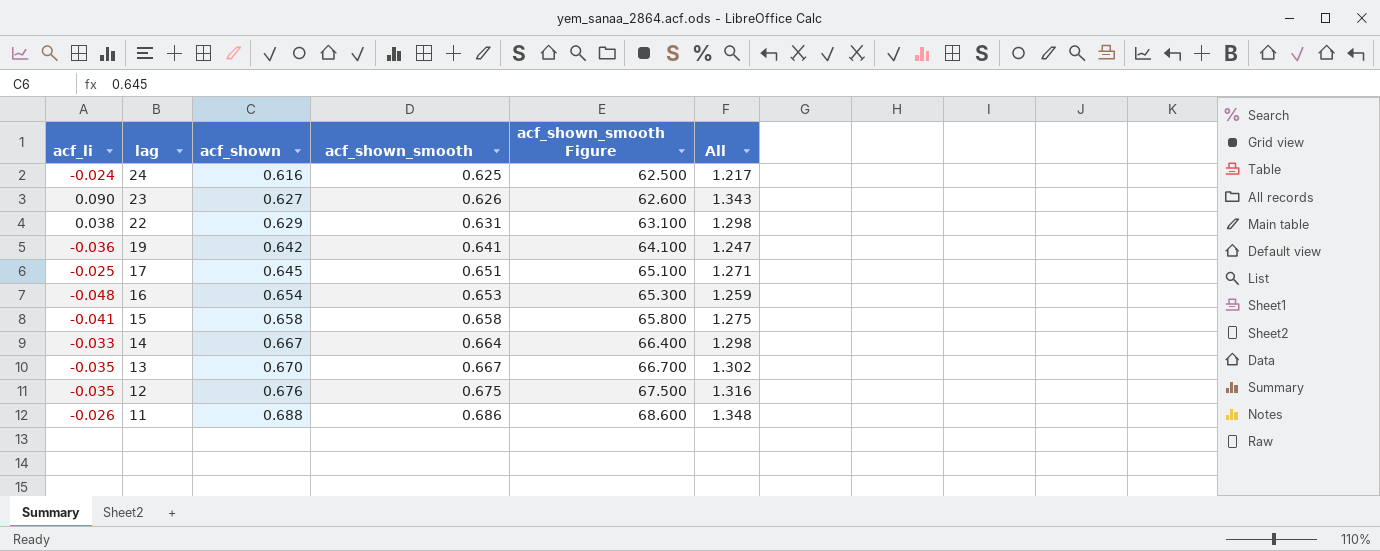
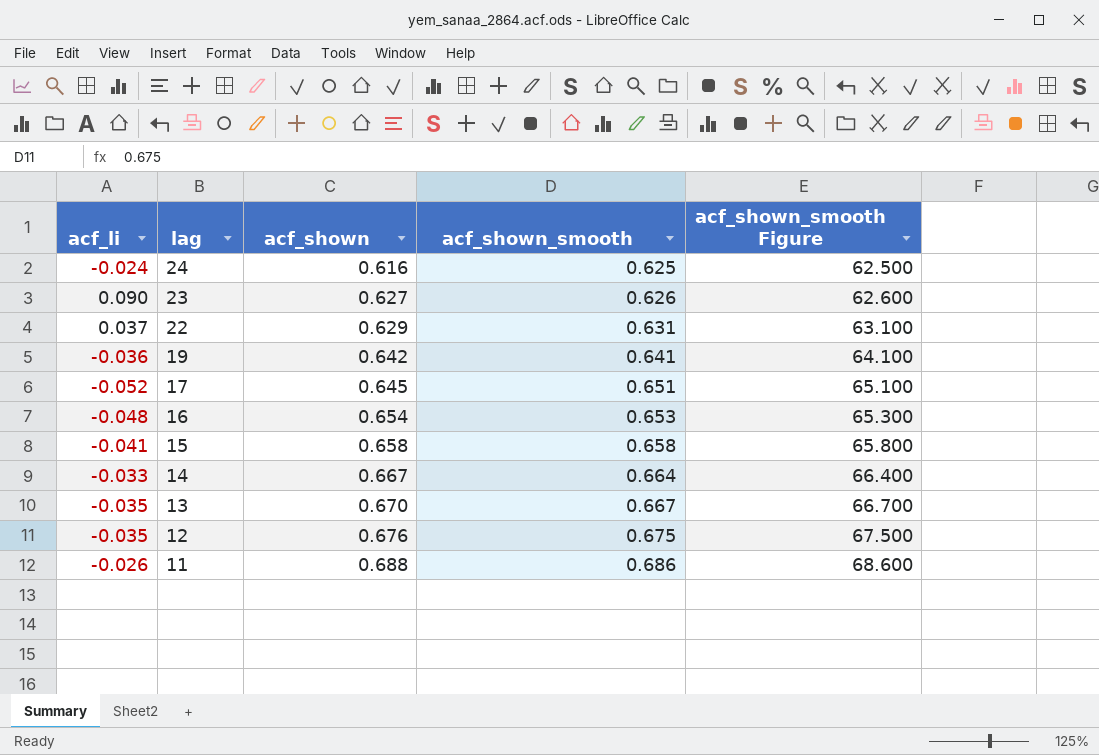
column All | formula: [acf_li] + [acf_shown] + [acf_shown_smooth] -> none
22 | acf_li: 0.038 -> 0.037
17 | acf_li: -0.025 -> -0.052

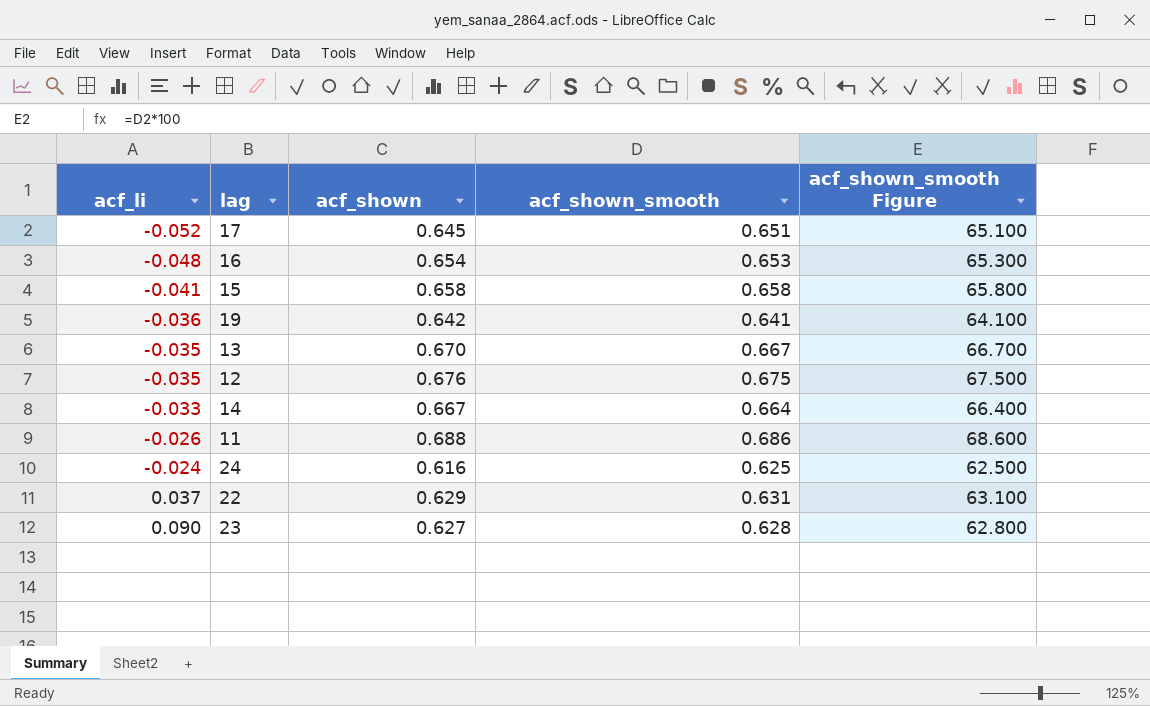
row order: lag descending -> acf_li ascending
23 | acf_shown_smooth: 0.626 -> 0.628
23 | acf_shown_smooth Figure: 62.600 -> 62.800

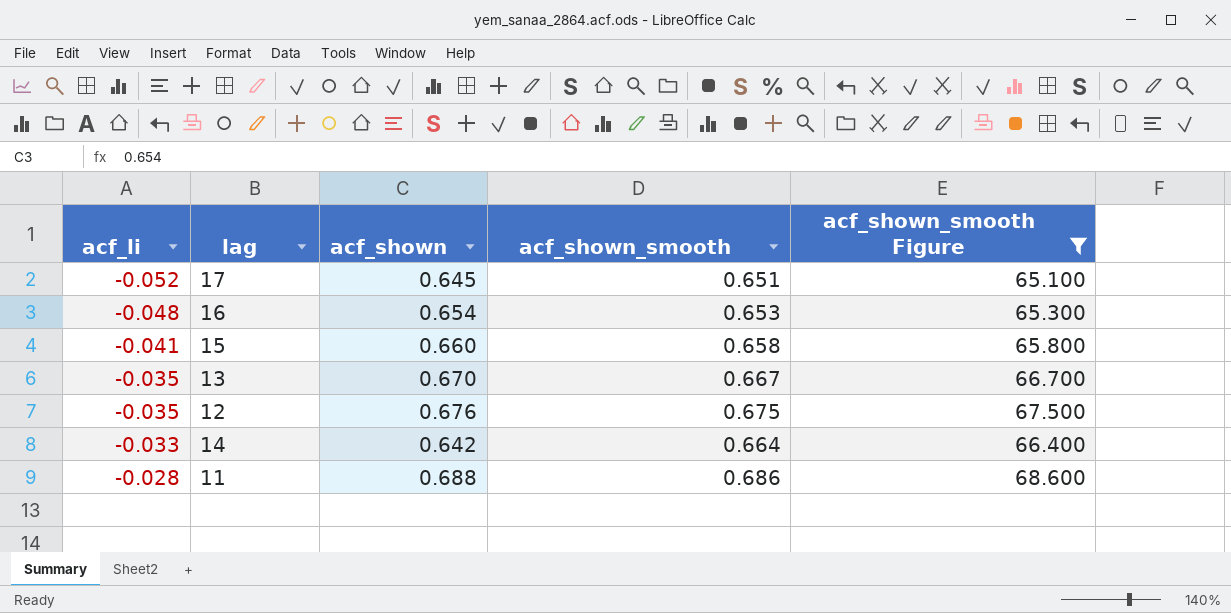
filter: none -> acf_shown_smooth Figure >= 65.100
15 | acf_shown: 0.658 -> 0.660
14 | acf_shown: 0.667 -> 0.642
11 | acf_li: -0.026 -> -0.028

